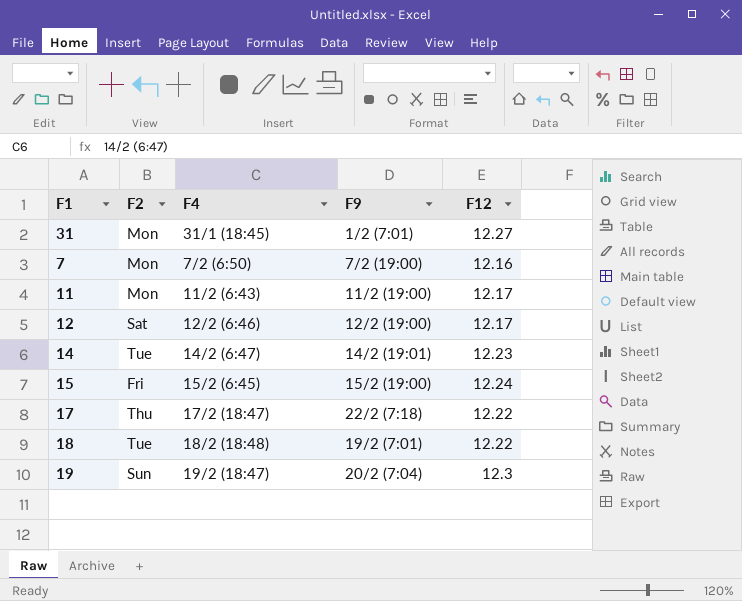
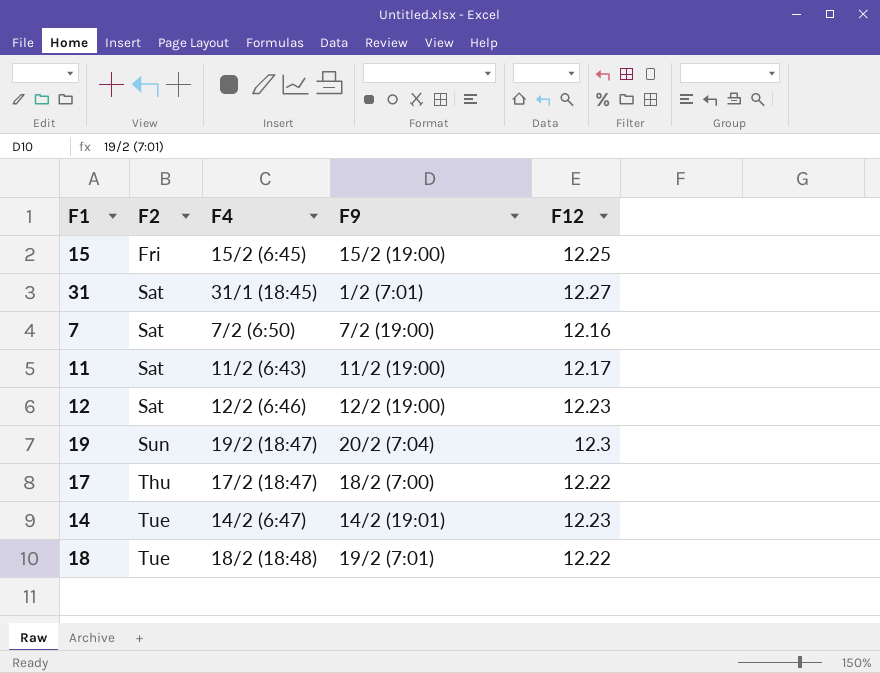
row order: none -> F2 ascending
15 | F12: 12.24 -> 12.25
31 | F2: Mon -> Sat
7 | F2: Mon -> Sat
11 | F2: Mon -> Sat
12 | F12: 12.17 -> 12.23
17 | F9: 22/2 (7:18) -> 18/2 (7:00)

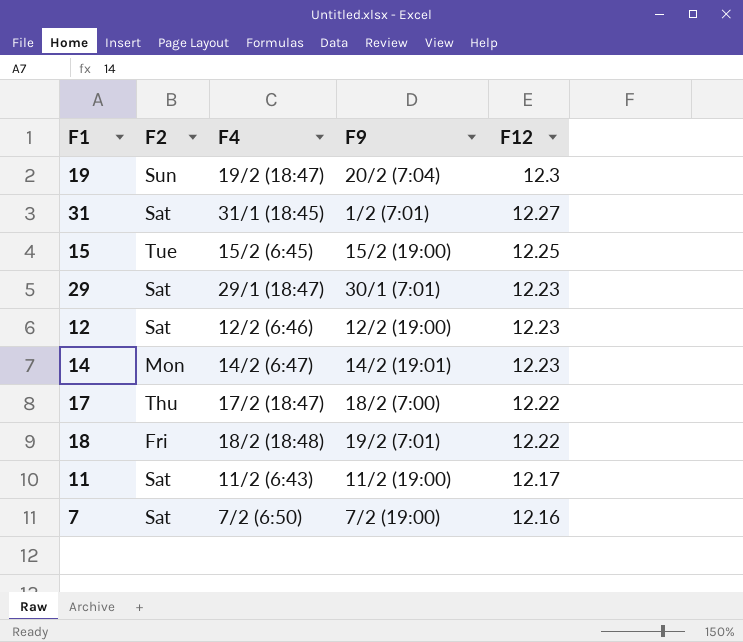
row order: F2 ascending -> F12 descending
15 | F2: Fri -> Tue
row 29: none -> Sat | 29/1 (18:47) | 30/1 (7:01) | 12.23
14 | F2: Tue -> Mon
18 | F2: Tue -> Fri

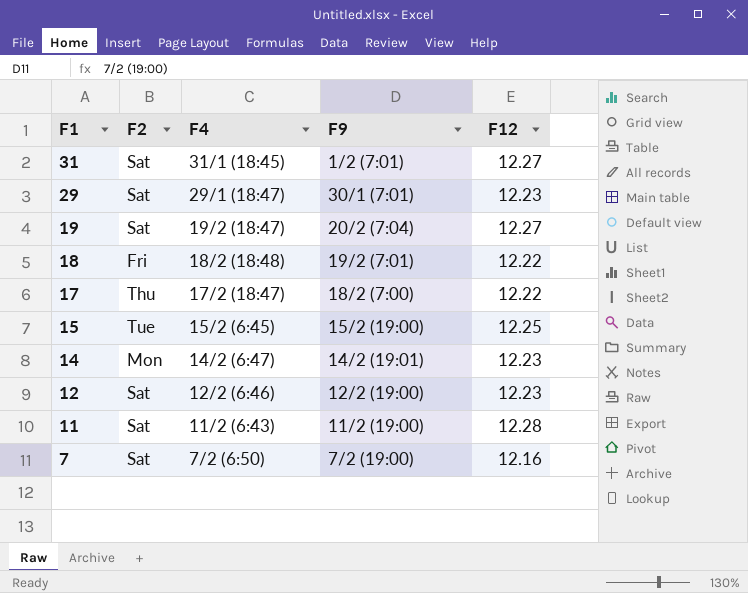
row order: F12 descending -> F1 descending
19 | F2: Sun -> Sat
19 | F12: 12.3 -> 12.27
11 | F12: 12.17 -> 12.28

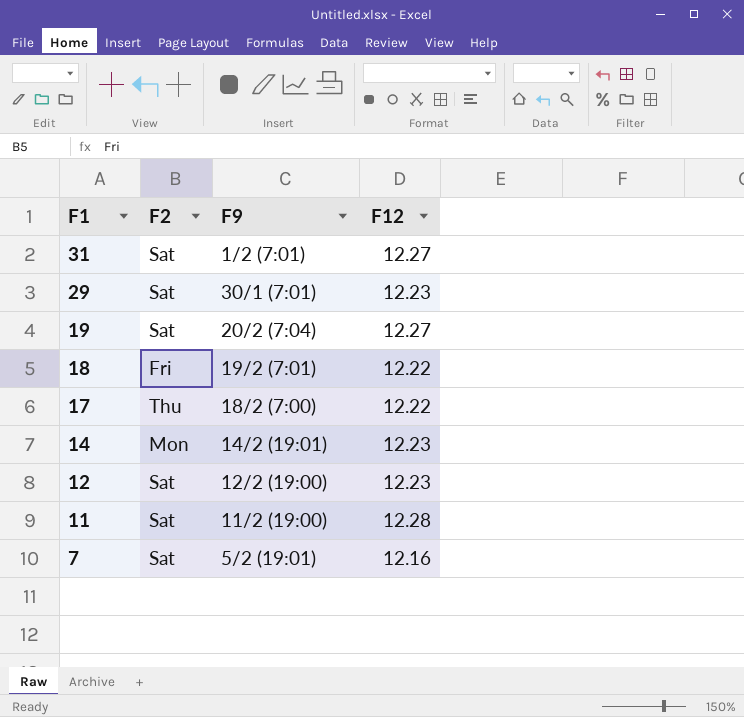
column F4 | position: 3 -> none
row 15: Tue | 15/2 (6:45) | 15/2 (19:00) | 12.25 -> none
7 | F9: 7/2 (19:00) -> 5/2 (19:01)

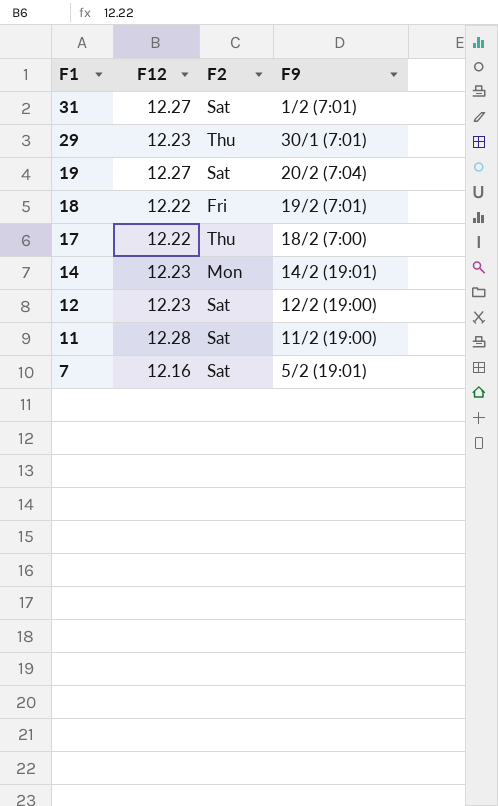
column F12 | position: 4 -> 2
29 | F2: Sat -> Thu

